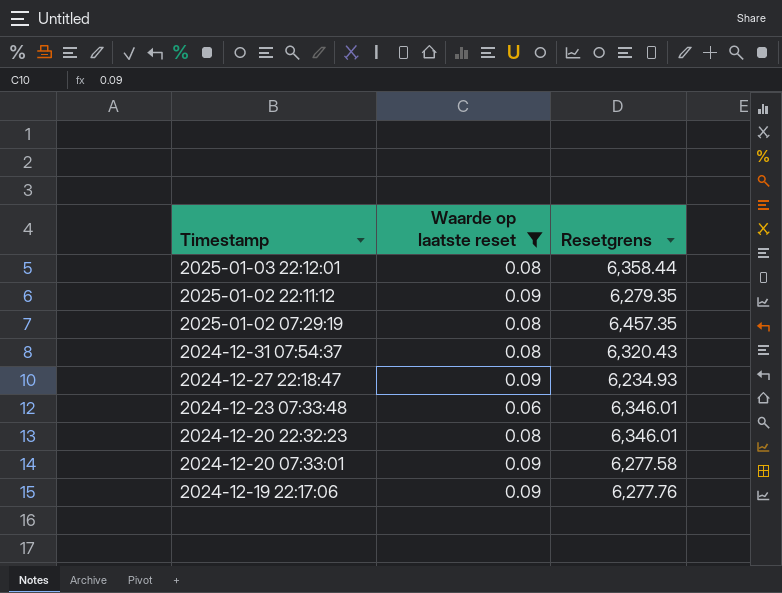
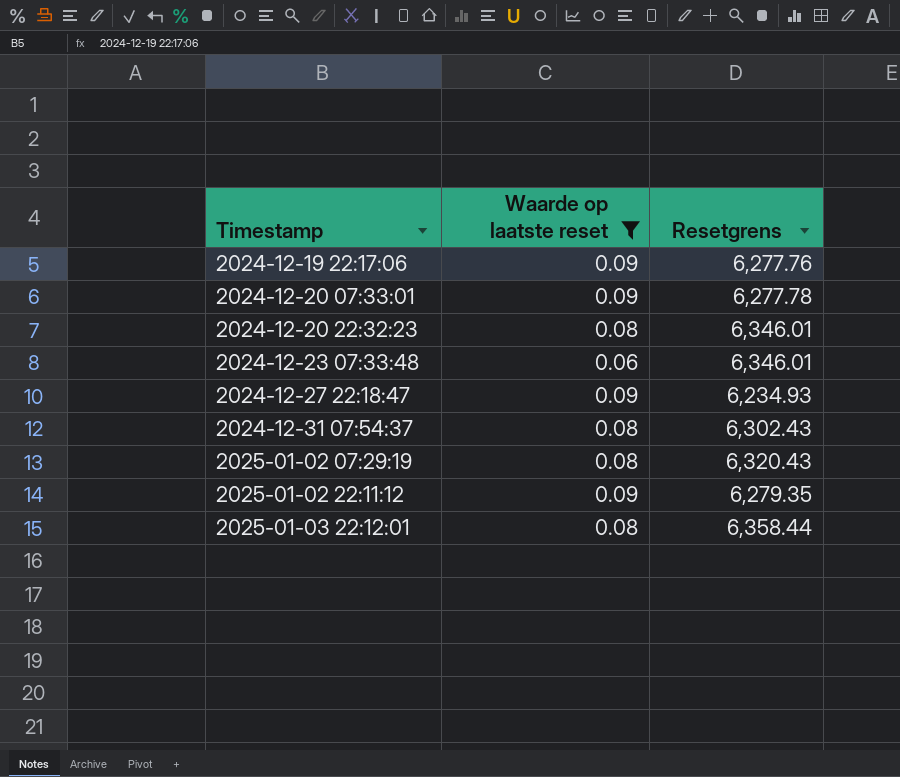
row order: Timestamp descending -> Timestamp ascending
2024-12-20 07:33:01 | Resetgrens: 6,277.58 -> 6,277.78
2024-12-31 07:54:37 | Resetgrens: 6,320.43 -> 6,302.43
2025-01-02 07:29:19 | Resetgrens: 6,457.35 -> 6,320.43

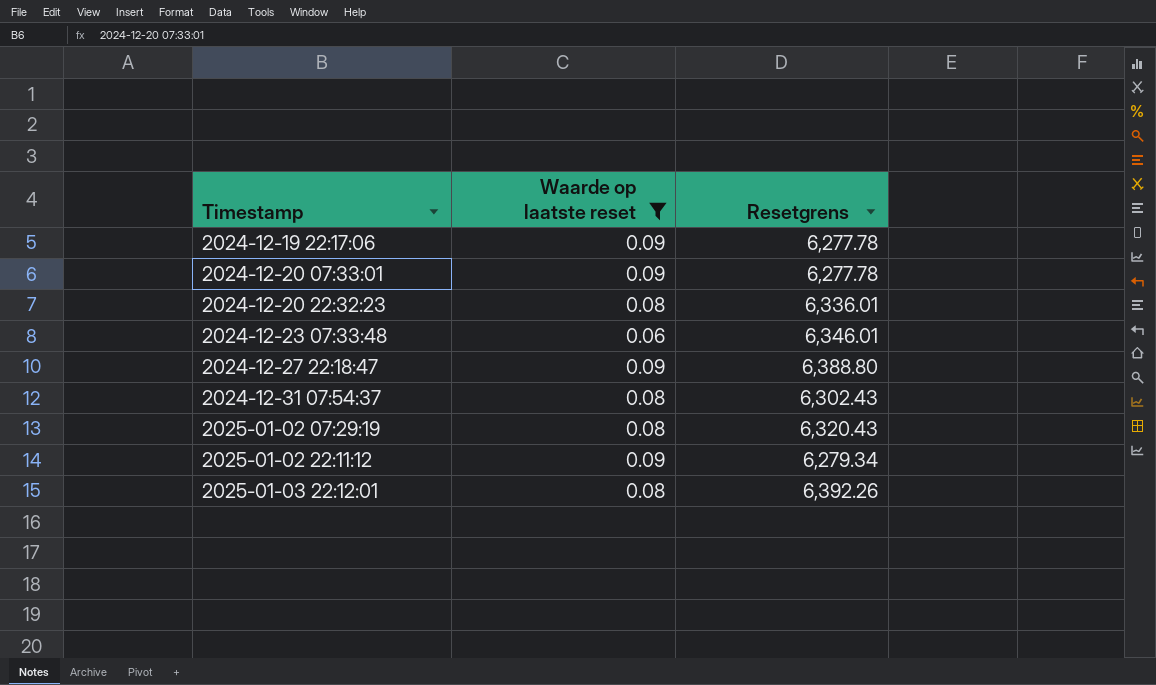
2024-12-19 22:17:06 | Resetgrens: 6,277.76 -> 6,277.78
2024-12-20 22:32:23 | Resetgrens: 6,346.01 -> 6,336.01
2024-12-27 22:18:47 | Resetgrens: 6,234.93 -> 6,388.80
2025-01-02 22:11:12 | Resetgrens: 6,279.35 -> 6,279.34
2025-01-03 22:12:01 | Resetgrens: 6,358.44 -> 6,392.26

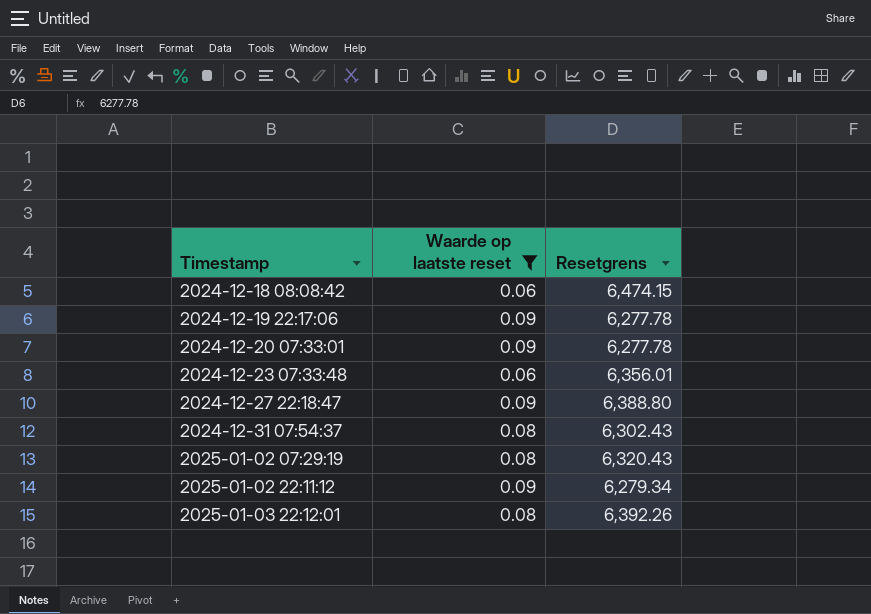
row 2024-12-20 22:32:23: 0.08 | 6,336.01 -> none
row 2024-12-18 08:08:42: none -> 0.06 | 6,474.15
2024-12-23 07:33:48 | Resetgrens: 6,346.01 -> 6,356.01

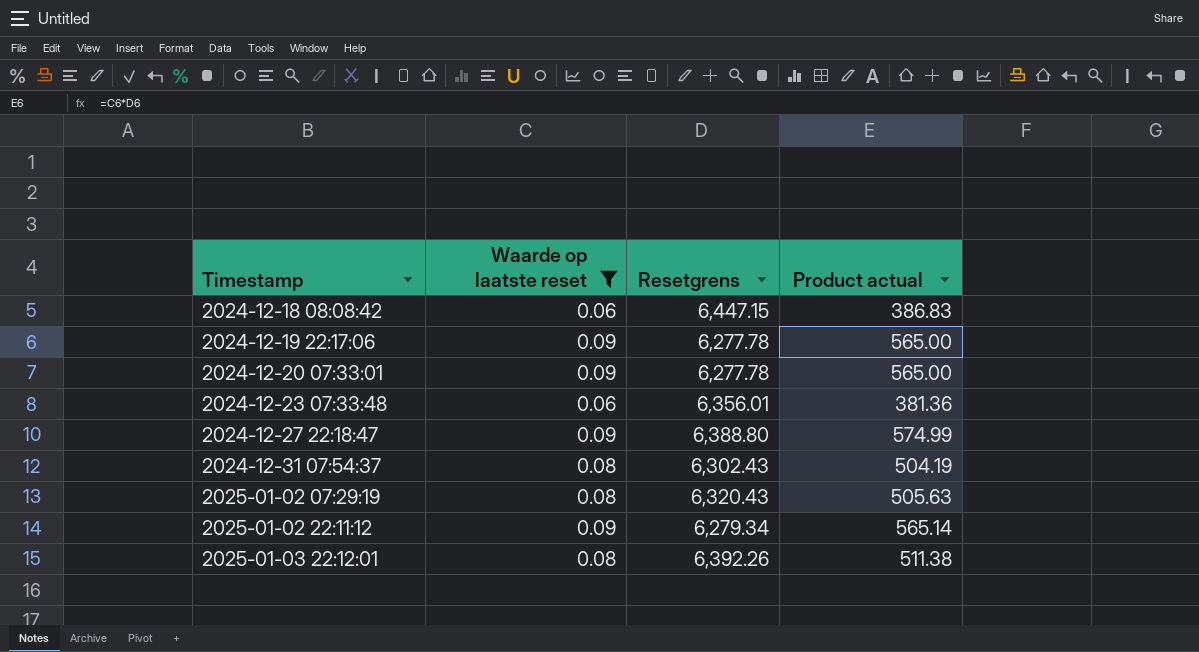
column Product actual | formula: none -> [Waarde op laatste reset] * [Resetgrens]
2024-12-18 08:08:42 | Resetgrens: 6,474.15 -> 6,447.15

